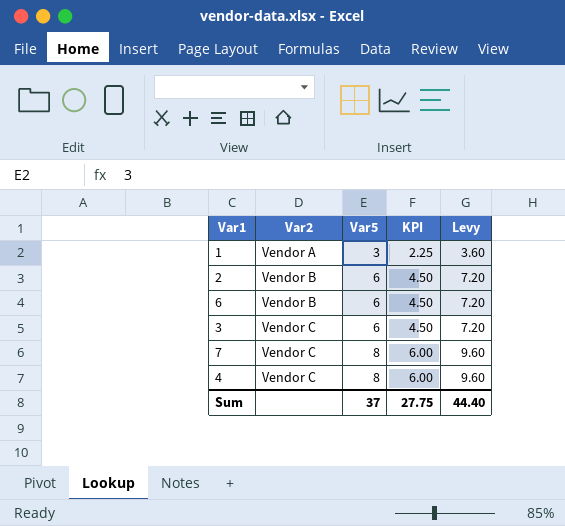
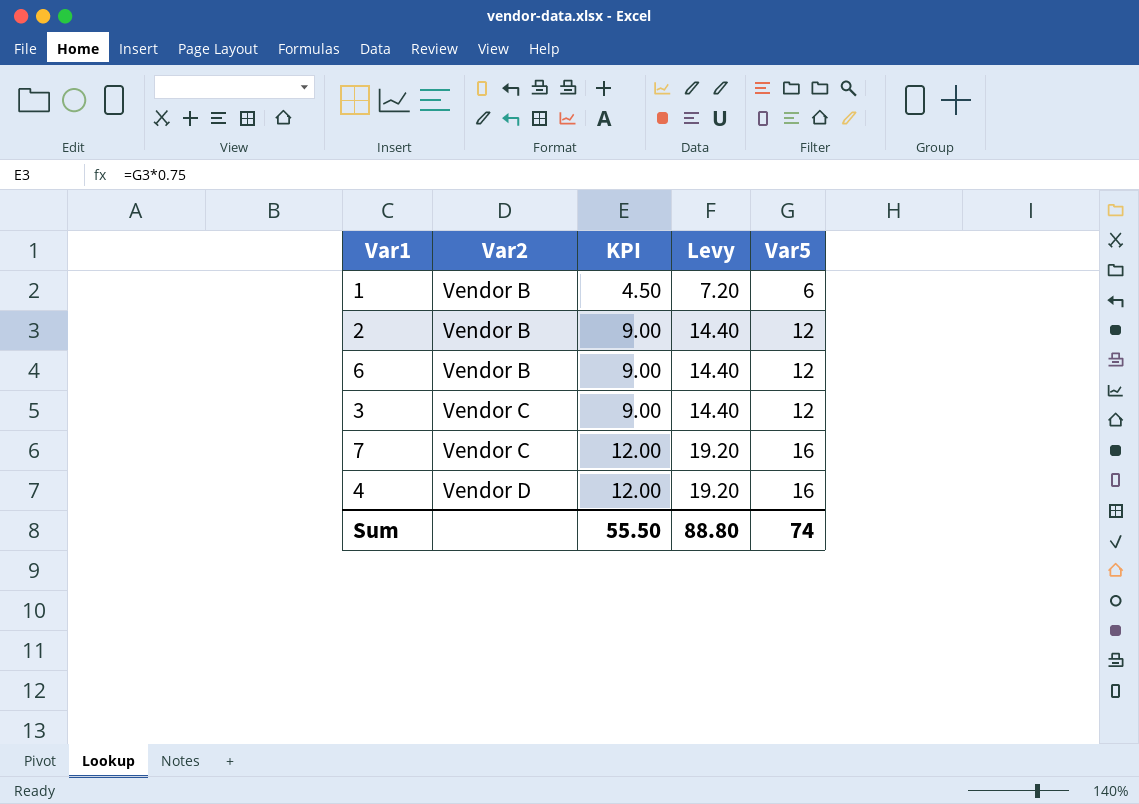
column Var5 | position: 3 -> 5
1 | Var2: Vendor A -> Vendor B
1 | KPI: 2.25 -> 4.50
1 | Levy: 3.60 -> 7.20
1 | Var5: 3 -> 6
2 | KPI: 4.50 -> 9.00
2 | Levy: 7.20 -> 14.40
2 | Var5: 6 -> 12
6 | KPI: 4.50 -> 9.00
6 | Levy: 7.20 -> 14.40
6 | Var5: 6 -> 12
3 | KPI: 4.50 -> 9.00
3 | Levy: 7.20 -> 14.40
3 | Var5: 6 -> 12
7 | KPI: 6.00 -> 12.00
7 | Levy: 9.60 -> 19.20
7 | Var5: 8 -> 16
4 | Var2: Vendor C -> Vendor D
4 | KPI: 6.00 -> 12.00
4 | Levy: 9.60 -> 19.20
4 | Var5: 8 -> 16
Sum | KPI: 27.75 -> 55.50
Sum | Levy: 44.40 -> 88.80
Sum | Var5: 37 -> 74

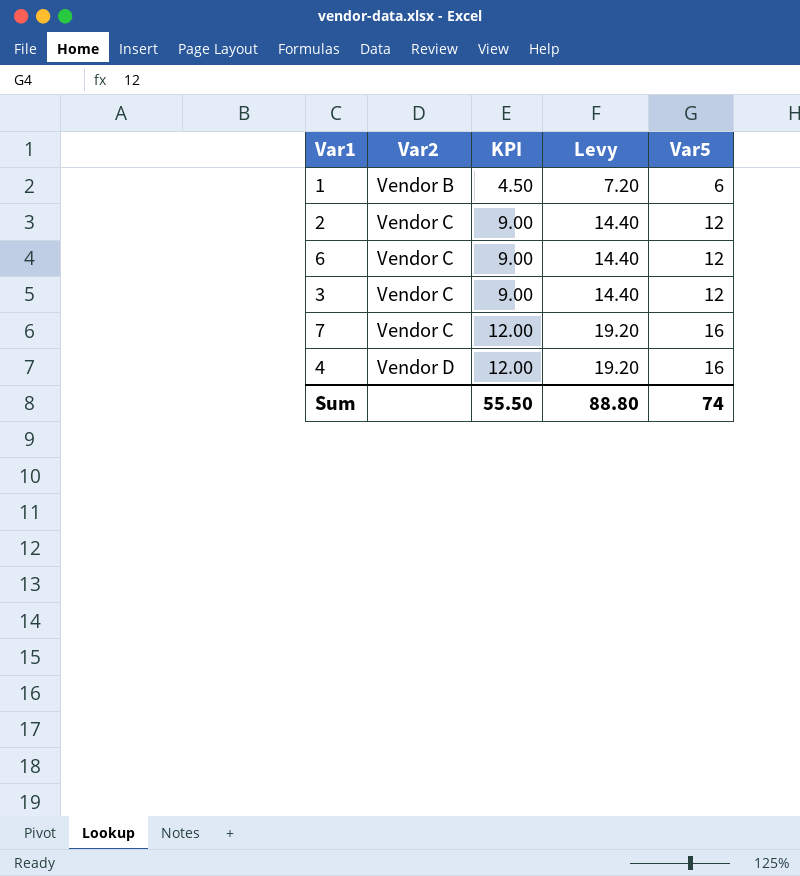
2 | Var2: Vendor B -> Vendor C
6 | Var2: Vendor B -> Vendor C

